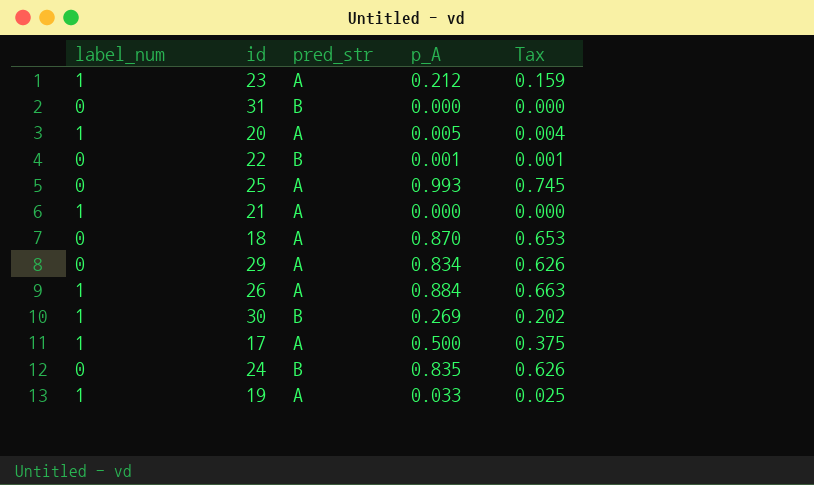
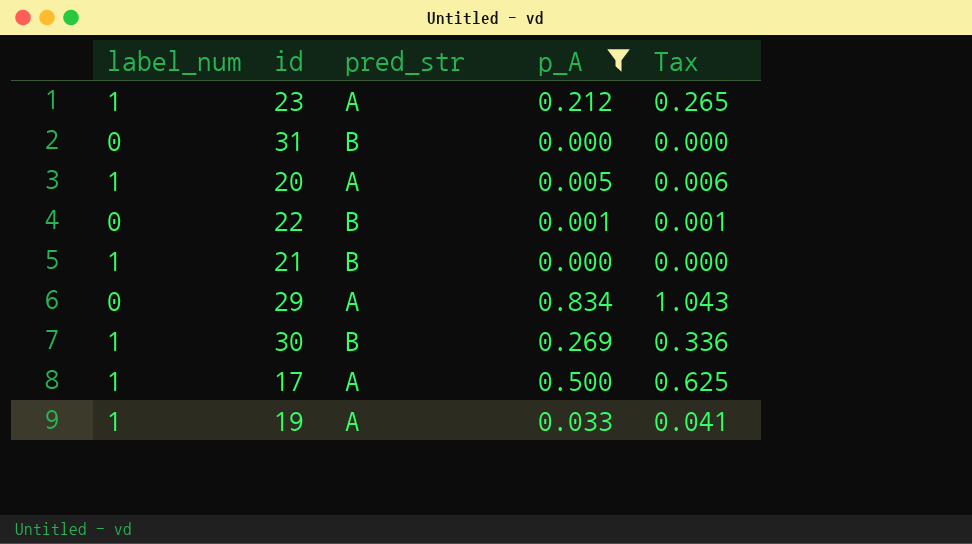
filter: none -> p_A <= 0.834
column Tax | formula: [p_A] * 0.75 -> [p_A] * 1.25
21 | pred_str: A -> B

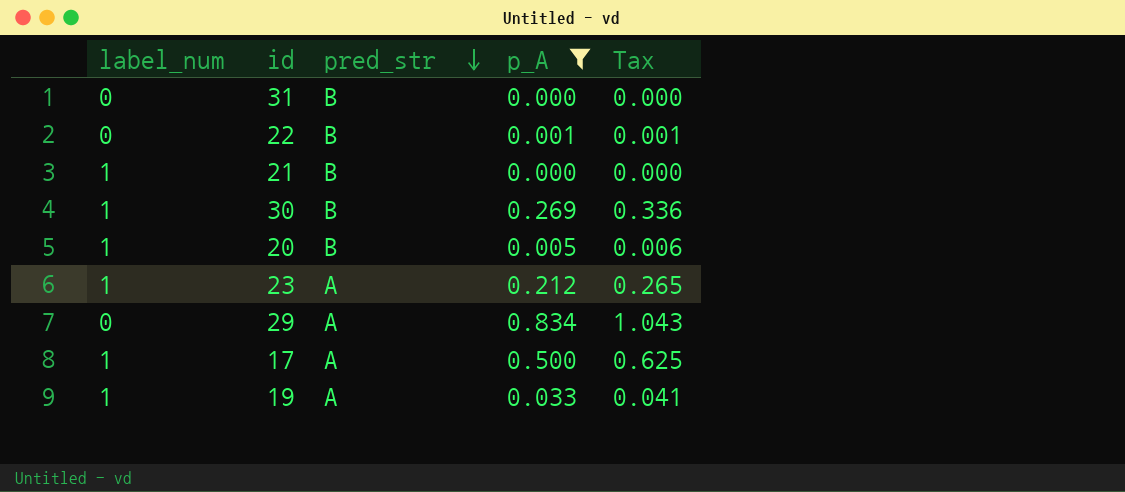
row order: none -> pred_str descending
20 | pred_str: A -> B

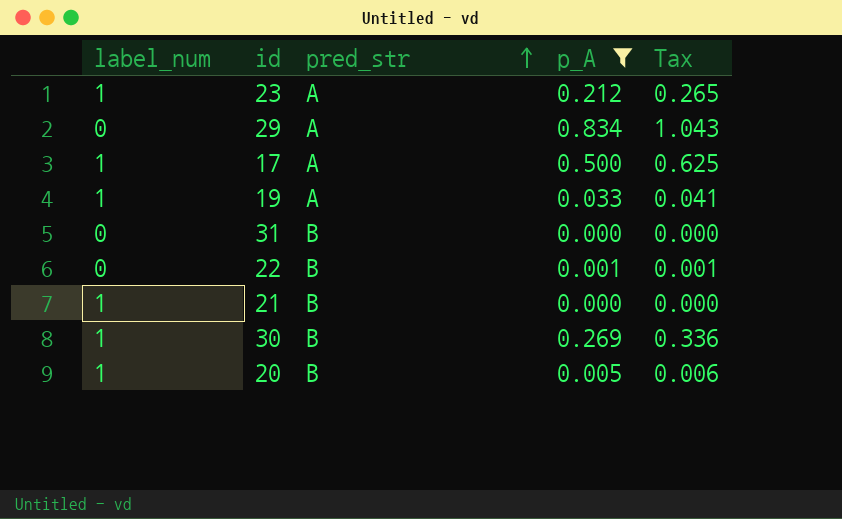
row order: pred_str descending -> pred_str ascending

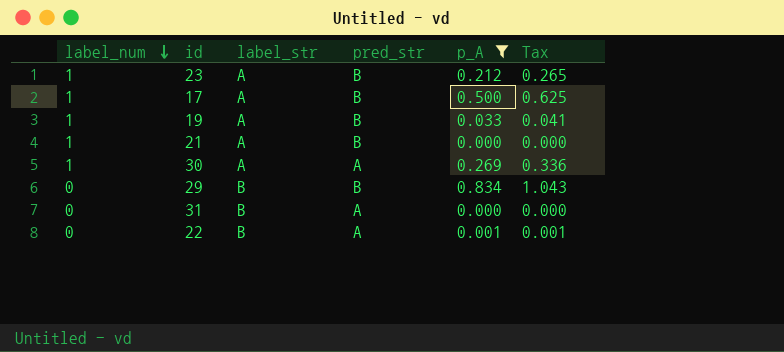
row order: pred_str ascending -> label_num descending
column label_str | position: none -> 3
row 20: 1 | B | 0.005 | 0.006 -> none
23 | pred_str: A -> B
17 | pred_str: A -> B
19 | pred_str: A -> B
30 | pred_str: B -> A
29 | pred_str: A -> B
31 | pred_str: B -> A
22 | pred_str: B -> A

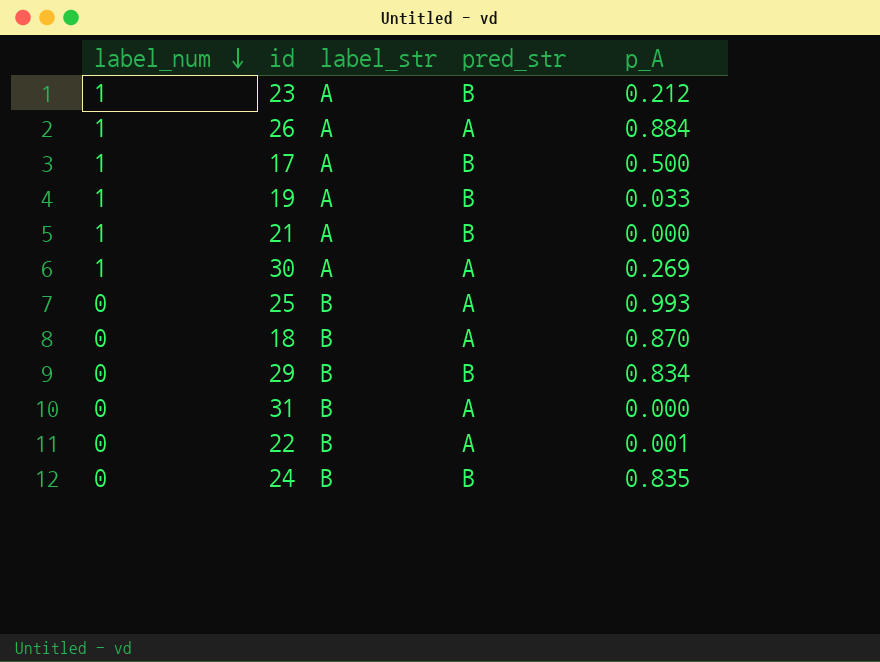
filter: p_A <= 0.834 -> none
column Tax | formula: [p_A] * 1.25 -> none

